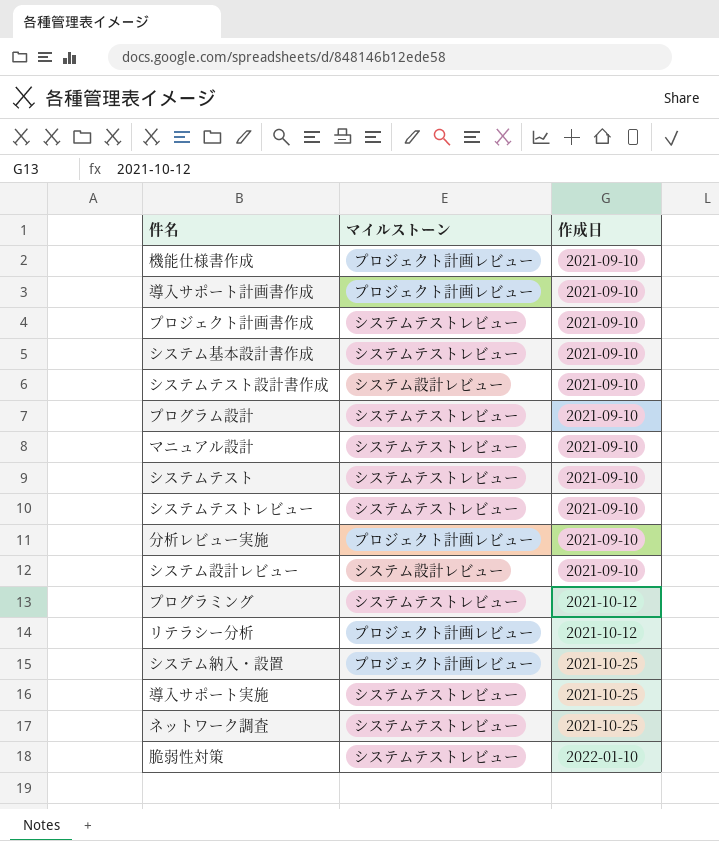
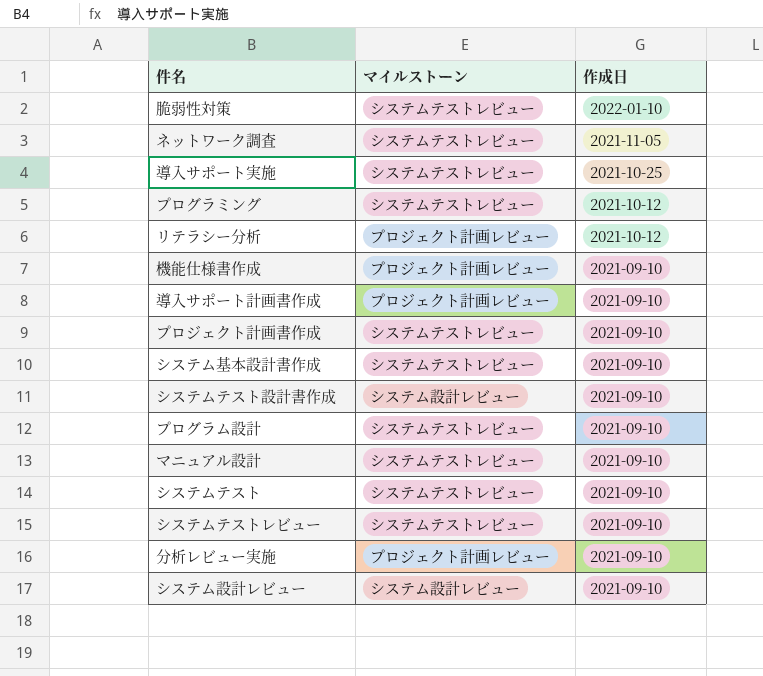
row order: 作成日 ascending -> 作成日 descending
row システム納入・設置: プロジェクト計画レビュー | 2021-10-25 -> none
ネットワーク調査 | 作成日: 2021-10-25 -> 2021-11-05

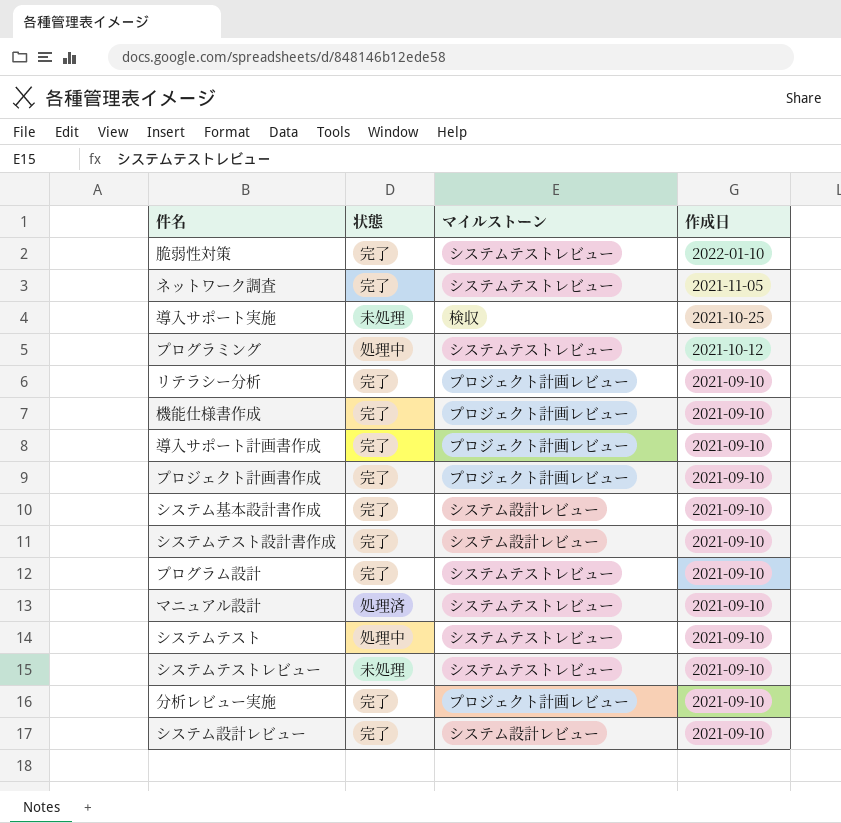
column 状態 | position: none -> 2
導入サポート実施 | マイルストーン: システムテストレビュー -> 検収
リテラシー分析 | 作成日: 2021-10-12 -> 2021-09-10
プロジェクト計画書作成 | マイルストーン: システムテストレビュー -> プロジェクト計画レビュー
システム基本設計書作成 | マイルストーン: システムテストレビュー -> システム設計レビュー

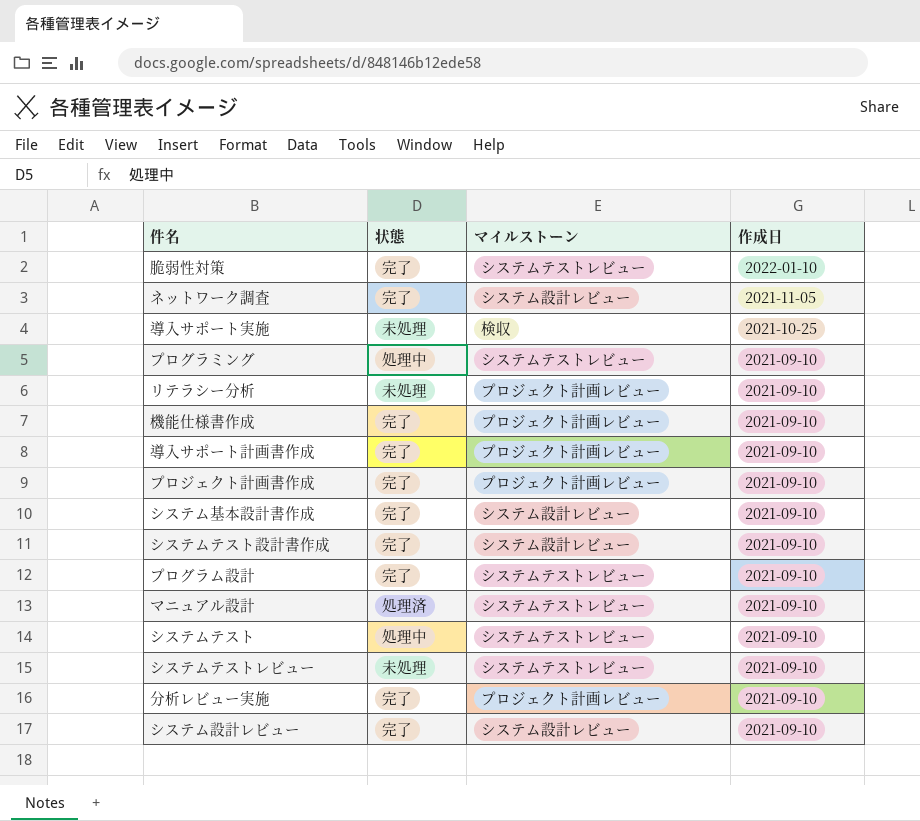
ネットワーク調査 | マイルストーン: システムテストレビュー -> システム設計レビュー
プログラミング | 作成日: 2021-10-12 -> 2021-09-10
リテラシー分析 | 状態: 完了 -> 未処理

